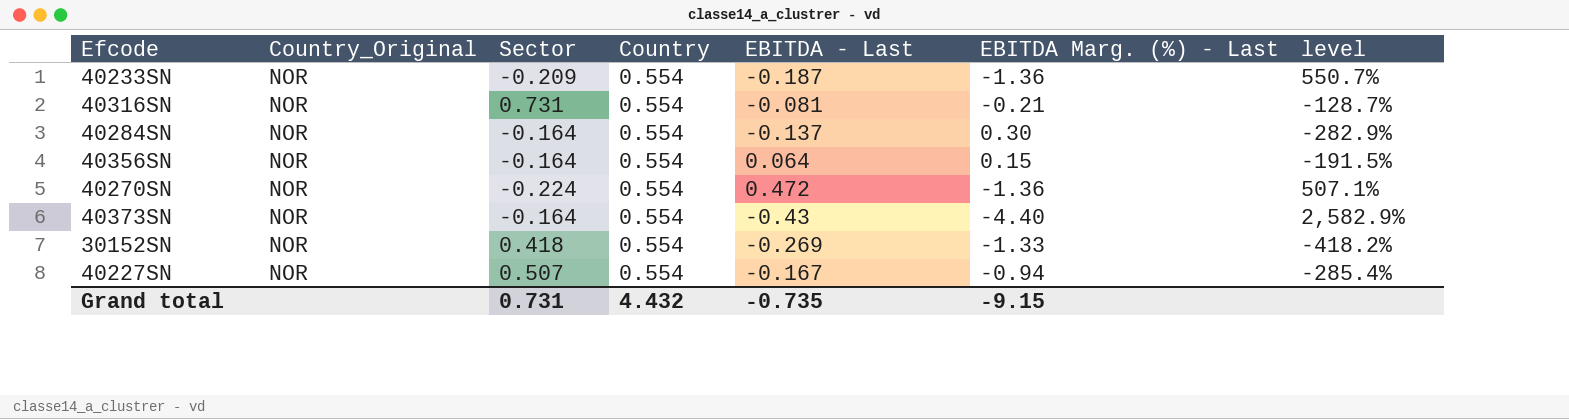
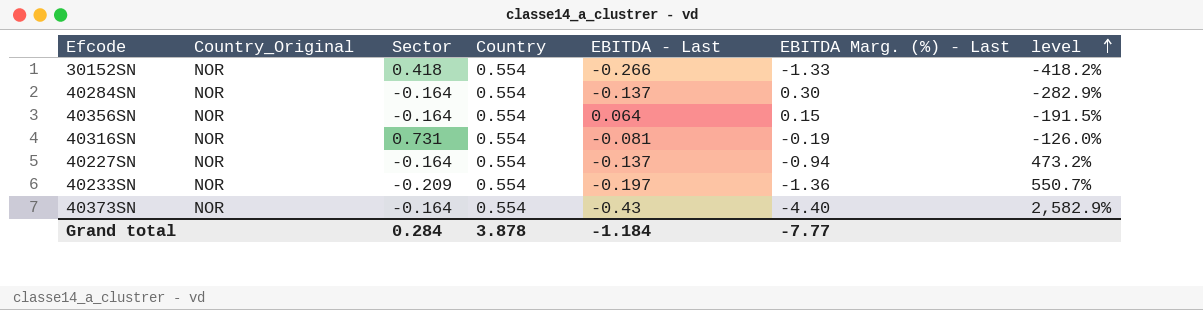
row order: none -> level ascending
row 40270SN: NOR | -0.224 | 0.554 | 0.472 | -1.36 | 507.1% -> none
30152SN | EBITDA - Last: -0.269 -> -0.266
40316SN | EBITDA Marg. (%) - Last: -0.21 -> -0.19
40316SN | level: -128.7% -> -126.0%
40227SN | Sector: 0.507 -> -0.164
40227SN | EBITDA - Last: -0.167 -> -0.137
40227SN | level: -285.4% -> 473.2%
40233SN | EBITDA - Last: -0.187 -> -0.197
Grand total | Sector: 0.731 -> 0.284
Grand total | Country: 4.432 -> 3.878
Grand total | EBITDA - Last: -0.735 -> -1.184
Grand total | EBITDA Marg. (%) - Last: -9.15 -> -7.77

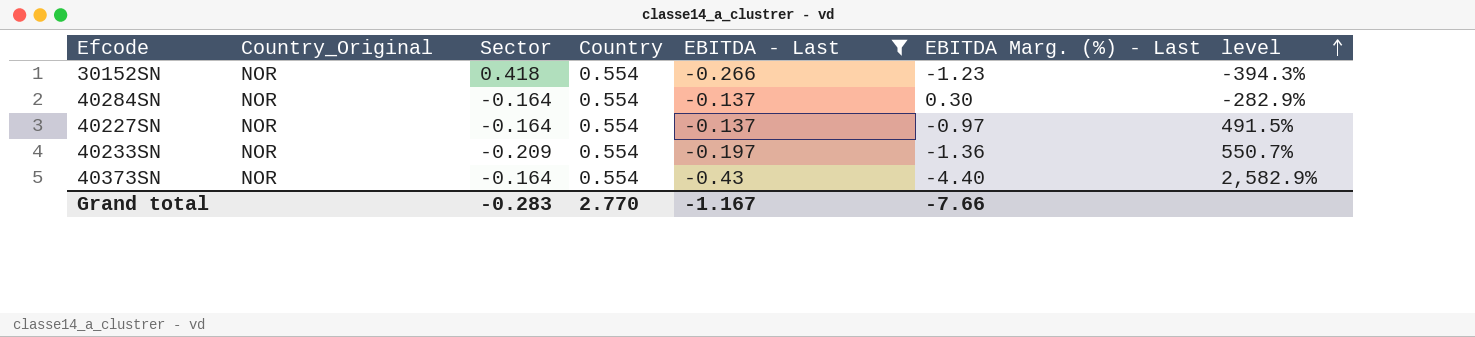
filter: none -> EBITDA - Last <= -0.137
30152SN | EBITDA Marg. (%) - Last: -1.33 -> -1.23
30152SN | level: -418.2% -> -394.3%
40227SN | EBITDA Marg. (%) - Last: -0.94 -> -0.97
40227SN | level: 473.2% -> 491.5%
Grand total | Sector: 0.284 -> -0.283
Grand total | Country: 3.878 -> 2.770
Grand total | EBITDA - Last: -1.184 -> -1.167
Grand total | EBITDA Marg. (%) - Last: -7.77 -> -7.66

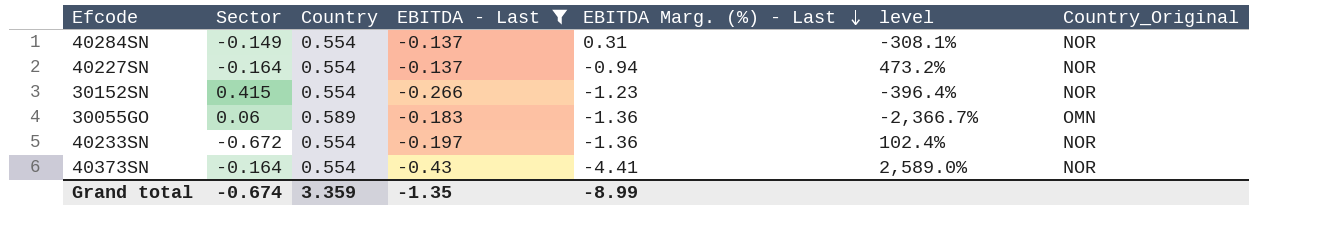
row order: level ascending -> EBITDA Marg. (%) - Last descending
column Country_Original | position: 2 -> 7
40284SN | Sector: -0.164 -> -0.149
40284SN | EBITDA Marg. (%) - Last: 0.30 -> 0.31
40284SN | level: -282.9% -> -308.1%
40227SN | EBITDA Marg. (%) - Last: -0.97 -> -0.94
40227SN | level: 491.5% -> 473.2%
30152SN | Sector: 0.418 -> 0.415
30152SN | level: -394.3% -> -396.4%
row 30055GO: none -> 0.06 | 0.589 | -0.183 | -1.36 | -2,366.7% | OMN
40233SN | Sector: -0.209 -> -0.672
40233SN | level: 550.7% -> 102.4%
40373SN | EBITDA Marg. (%) - Last: -4.40 -> -4.41
40373SN | level: 2,582.9% -> 2,589.0%
Grand total | Sector: -0.283 -> -0.674
Grand total | Country: 2.770 -> 3.359
Grand total | EBITDA - Last: -1.167 -> -1.35
Grand total | EBITDA Marg. (%) - Last: -7.66 -> -8.99

